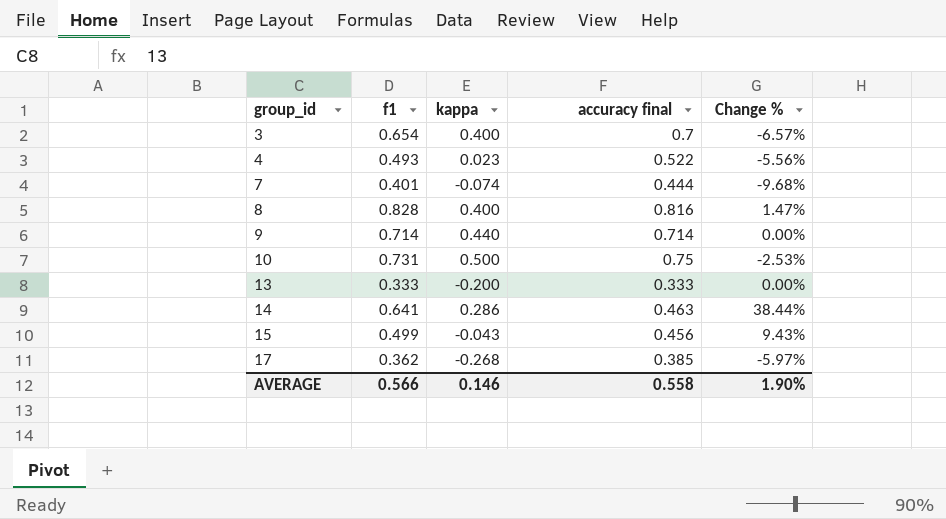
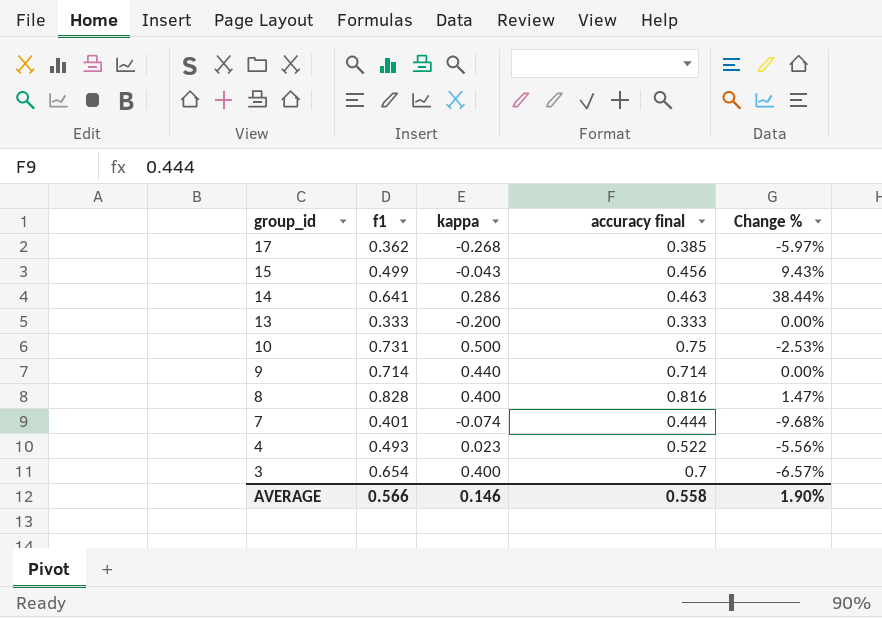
row order: group_id ascending -> group_id descending

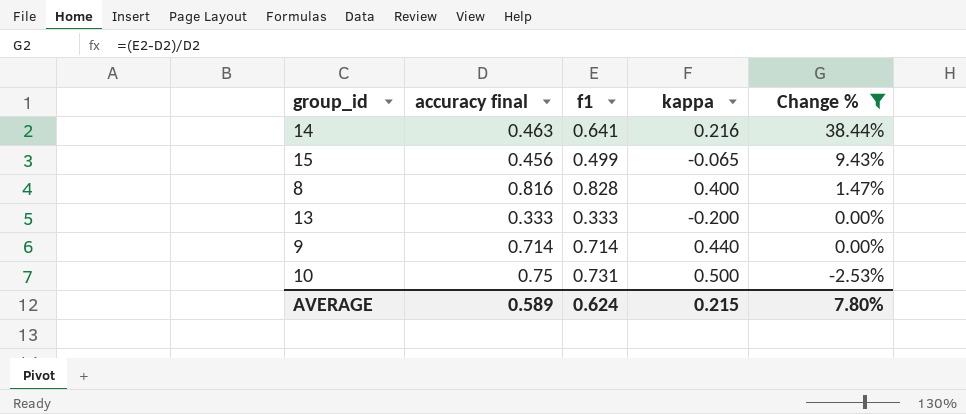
filter: none -> Change % >= -2.53%
row order: group_id descending -> Change % descending
column accuracy final | position: 4 -> 2
14 | kappa: 0.286 -> 0.216
15 | kappa: -0.043 -> -0.065
AVERAGE | accuracy final: 0.558 -> 0.589
AVERAGE | f1: 0.566 -> 0.624
AVERAGE | kappa: 0.146 -> 0.215
AVERAGE | Change %: 1.90% -> 7.80%

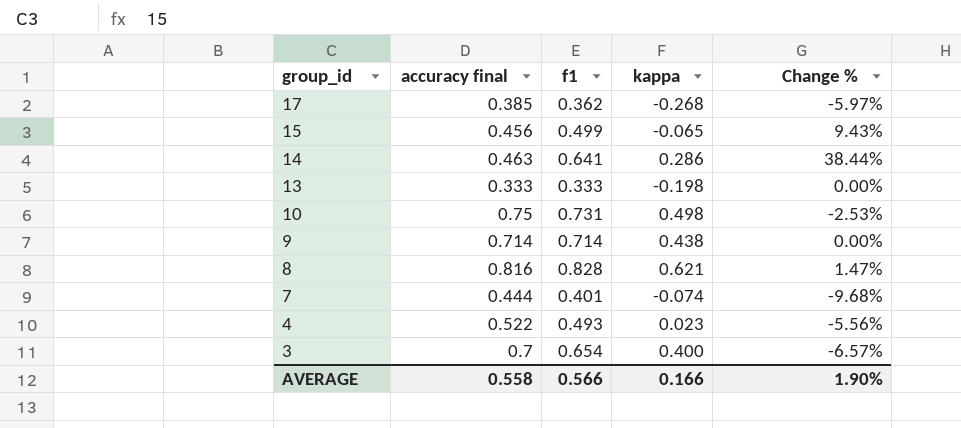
filter: Change % >= -2.53% -> none
row order: Change % descending -> group_id descending
14 | kappa: 0.216 -> 0.286
13 | kappa: -0.200 -> -0.198
10 | kappa: 0.500 -> 0.498
9 | kappa: 0.440 -> 0.438
8 | kappa: 0.400 -> 0.621
AVERAGE | accuracy final: 0.589 -> 0.558
AVERAGE | f1: 0.624 -> 0.566
AVERAGE | kappa: 0.215 -> 0.166
AVERAGE | Change %: 7.80% -> 1.90%

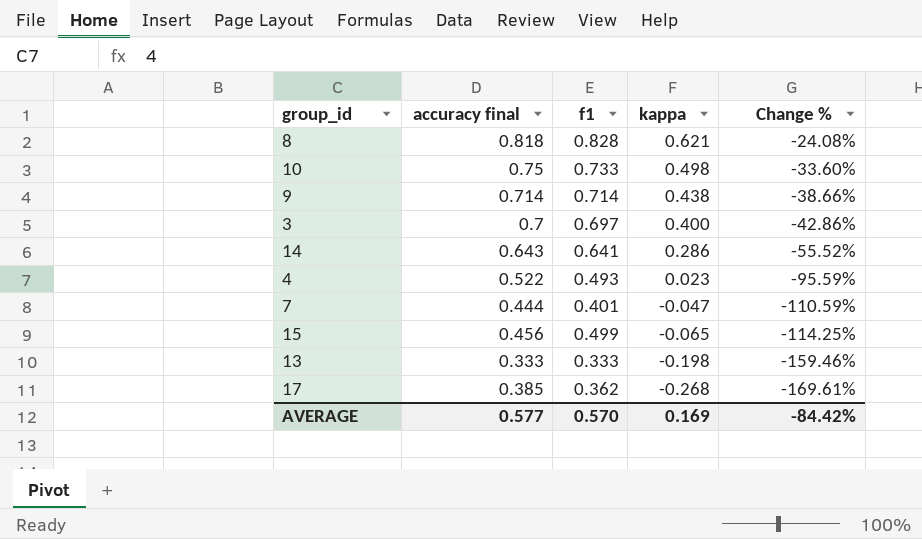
row order: group_id descending -> kappa descending
column Change % | formula: ([f1] - [accuracy final]) / [accuracy final] -> ([kappa] - [accuracy final]) / [accuracy final]
8 | accuracy final: 0.816 -> 0.818
10 | f1: 0.731 -> 0.733
3 | f1: 0.654 -> 0.697
14 | accuracy final: 0.463 -> 0.643
7 | kappa: -0.074 -> -0.047
AVERAGE | accuracy final: 0.558 -> 0.577
AVERAGE | f1: 0.566 -> 0.570
AVERAGE | kappa: 0.166 -> 0.169
AVERAGE | Change %: 1.90% -> -84.42%

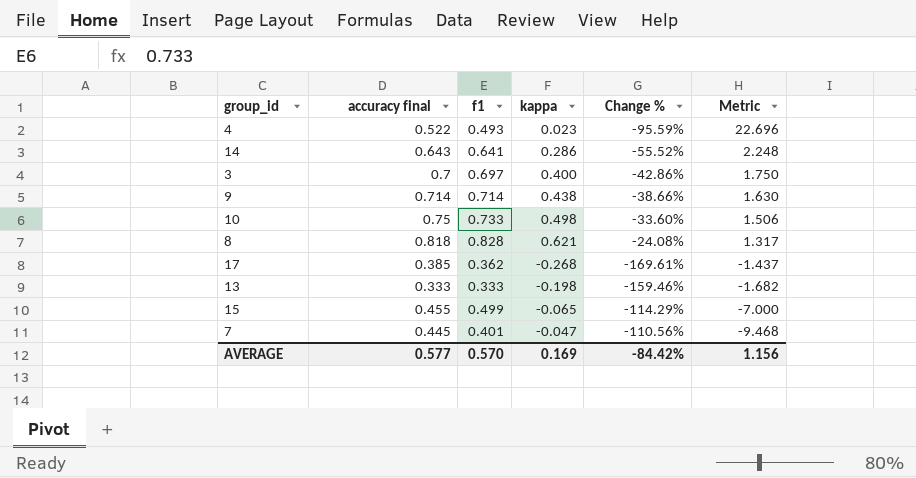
row order: kappa descending -> Metric descending
column Metric | formula: none -> [accuracy final] / [kappa]
15 | accuracy final: 0.456 -> 0.455
15 | Change %: -114.25% -> -114.29%
7 | accuracy final: 0.444 -> 0.445
7 | Change %: -110.59% -> -110.56%

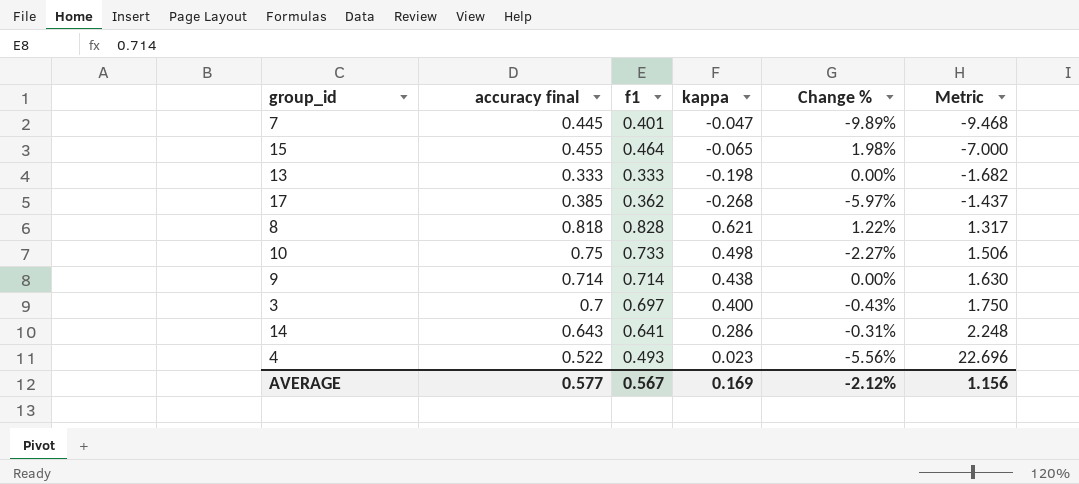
row order: Metric descending -> Metric ascending
column Change % | formula: ([kappa] - [accuracy final]) / [accuracy final] -> ([f1] - [accuracy final]) / [accuracy final]
15 | f1: 0.499 -> 0.464
AVERAGE | f1: 0.570 -> 0.567
AVERAGE | Change %: -84.42% -> -2.12%

